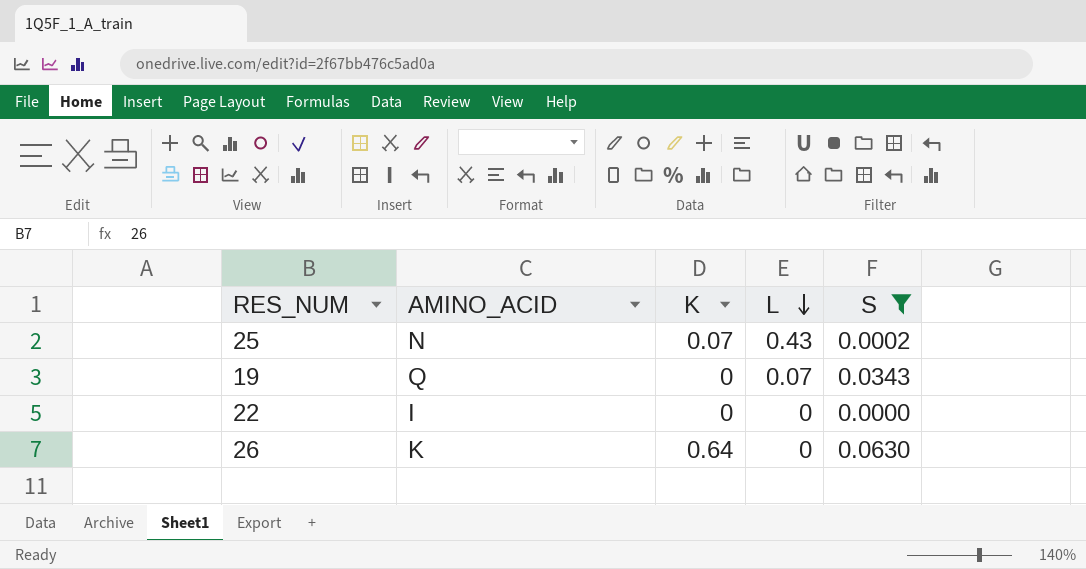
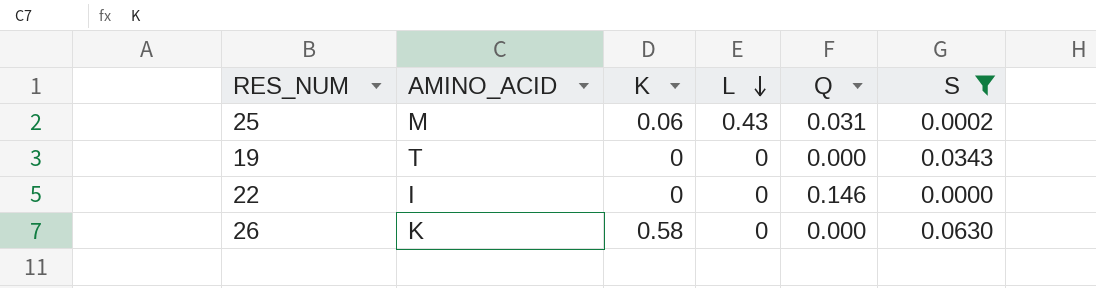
column Q | position: none -> 5
25 | AMINO_ACID: N -> M
25 | K: 0.07 -> 0.06
19 | AMINO_ACID: Q -> T
19 | L: 0.07 -> 0
26 | K: 0.64 -> 0.58

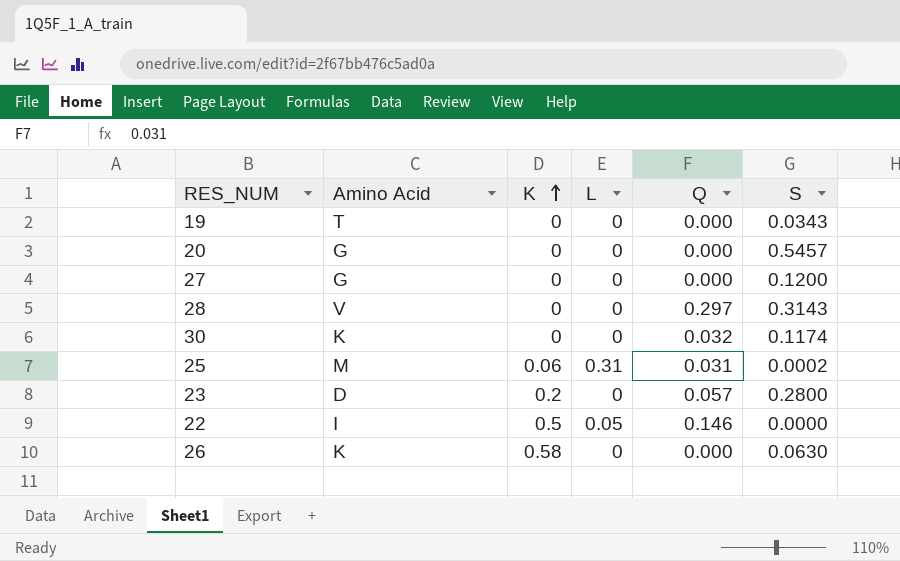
filter: S <= 0.0630 -> none
row order: L descending -> K ascending
column name: AMINO_ACID -> Amino Acid
25 | L: 0.43 -> 0.31
22 | K: 0 -> 0.5
22 | L: 0 -> 0.05

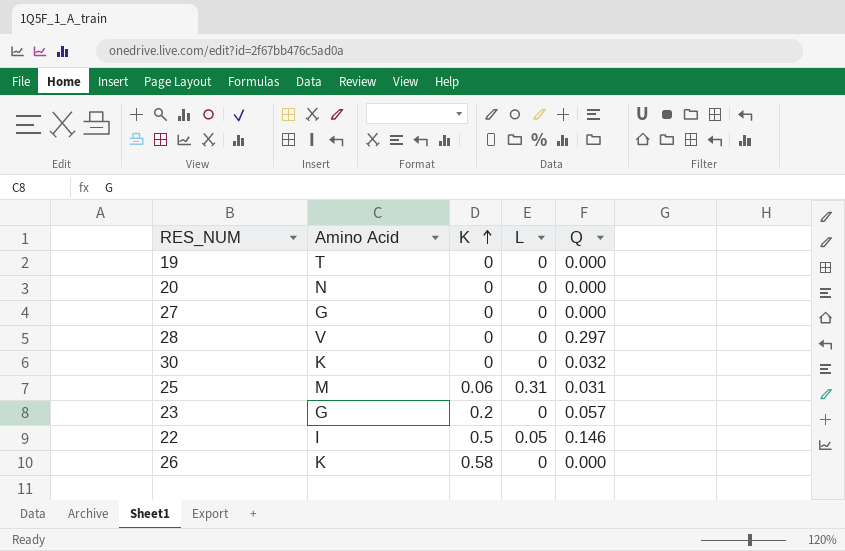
column S | position: 6 -> none
20 | Amino Acid: G -> N
23 | Amino Acid: D -> G

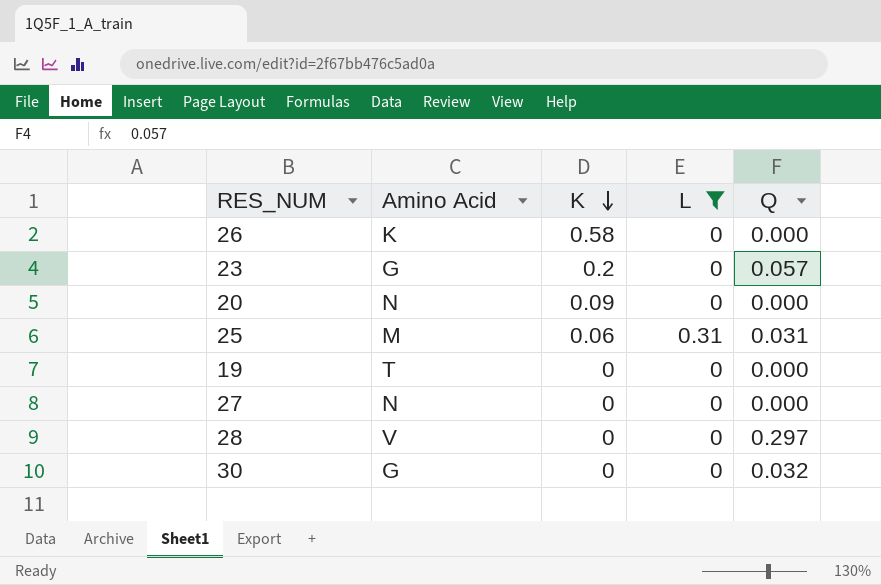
filter: none -> L != 0.05
row order: K ascending -> K descending
20 | K: 0 -> 0.09
27 | Amino Acid: G -> N
30 | Amino Acid: K -> G

